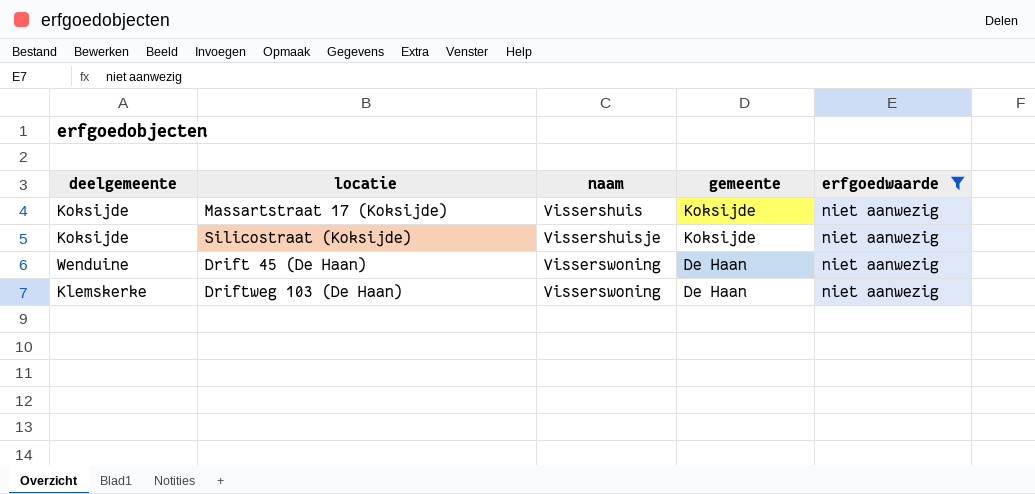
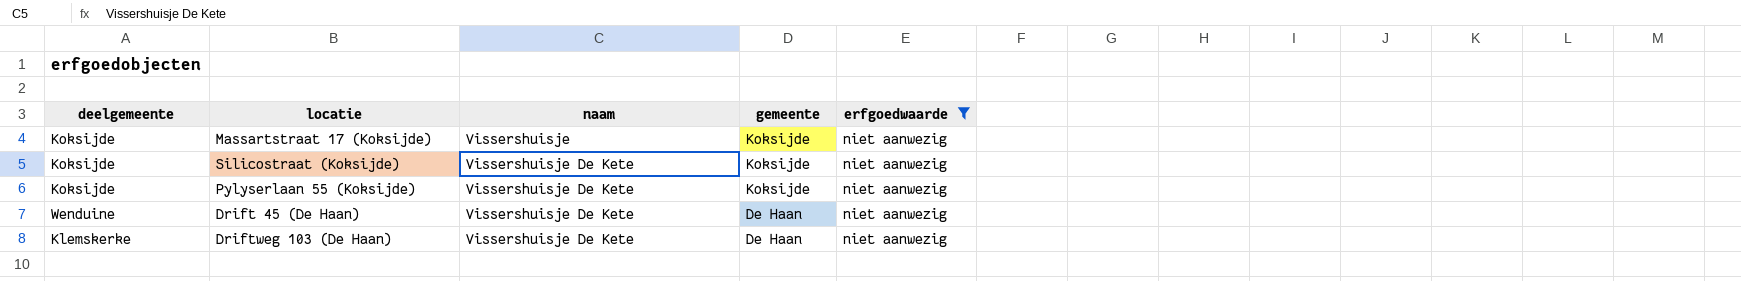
Massartstraat 17 (Koksijde) | naam: Vissershuis -> Vissershuisje
Silicostraat (Koksijde) | naam: Vissershuisje -> Vissershuisje De Kete
row Pylyserlaan 55 (Koksijde): none -> Koksijde | Vissershuisje De Kete | Koksijde | niet aanwezig
Drift 45 (De Haan) | naam: Visserswoning -> Vissershuisje De Kete
Driftweg 103 (De Haan) | naam: Visserswoning -> Vissershuisje De Kete

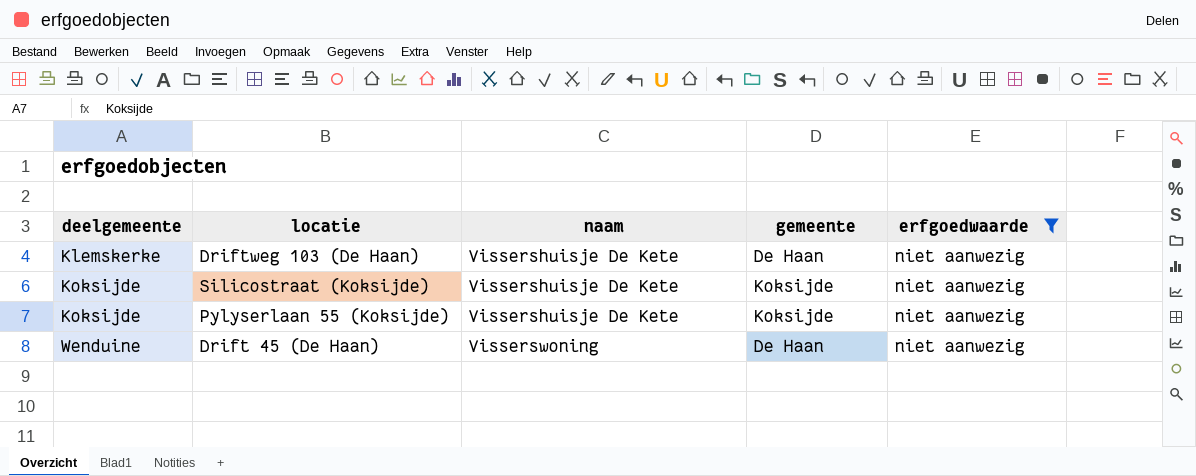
row order: naam ascending -> deelgemeente ascending
row Massartstraat 17 (Koksijde): Koksijde | Vissershuisje | Koksijde | niet aanwezig -> none
Drift 45 (De Haan) | naam: Vissershuisje De Kete -> Visserswoning

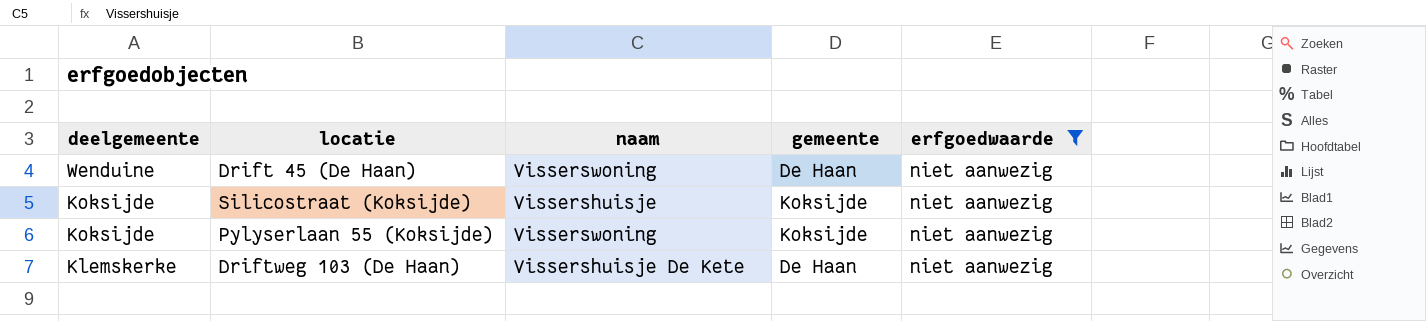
row order: deelgemeente ascending -> deelgemeente descending
Silicostraat (Koksijde) | naam: Vissershuisje De Kete -> Vissershuisje
Pylyserlaan 55 (Koksijde) | naam: Vissershuisje De Kete -> Visserswoning

